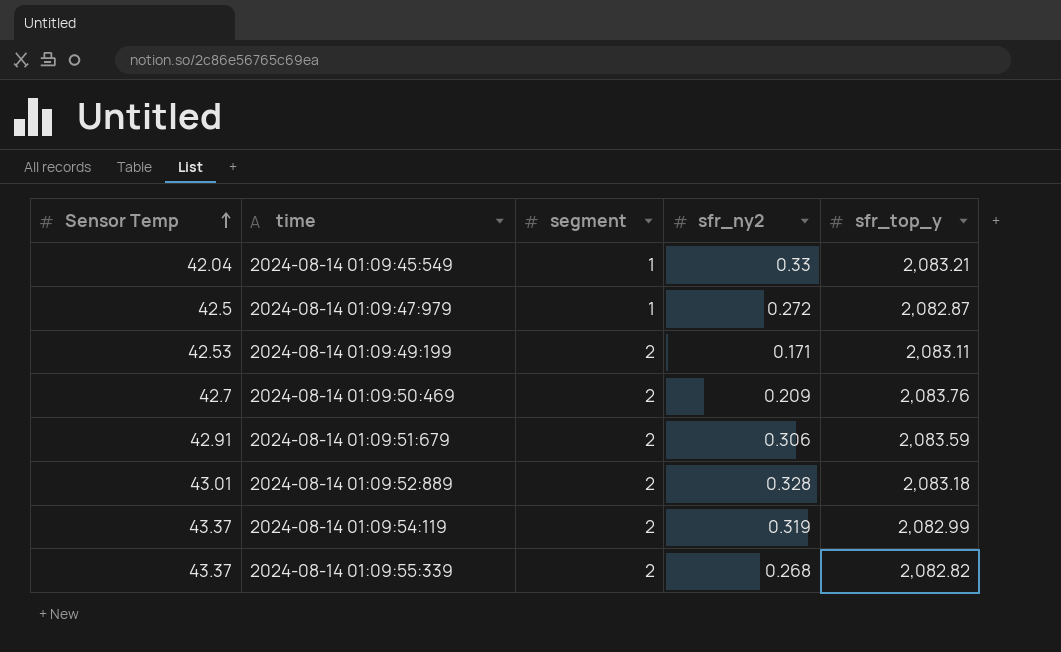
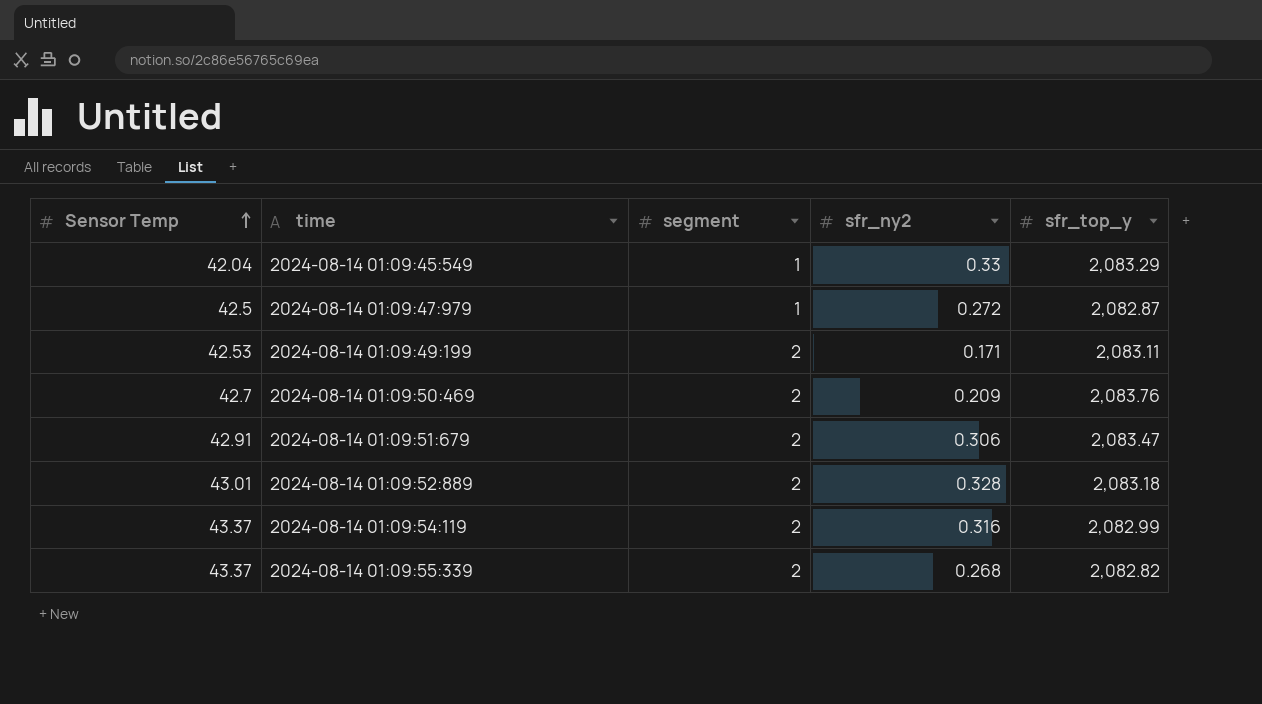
2024-08-14 01:09:45:549 | sfr_top_y: 2,083.21 -> 2,083.29
2024-08-14 01:09:51:679 | sfr_top_y: 2,083.59 -> 2,083.47
2024-08-14 01:09:54:119 | sfr_ny2: 0.319 -> 0.316

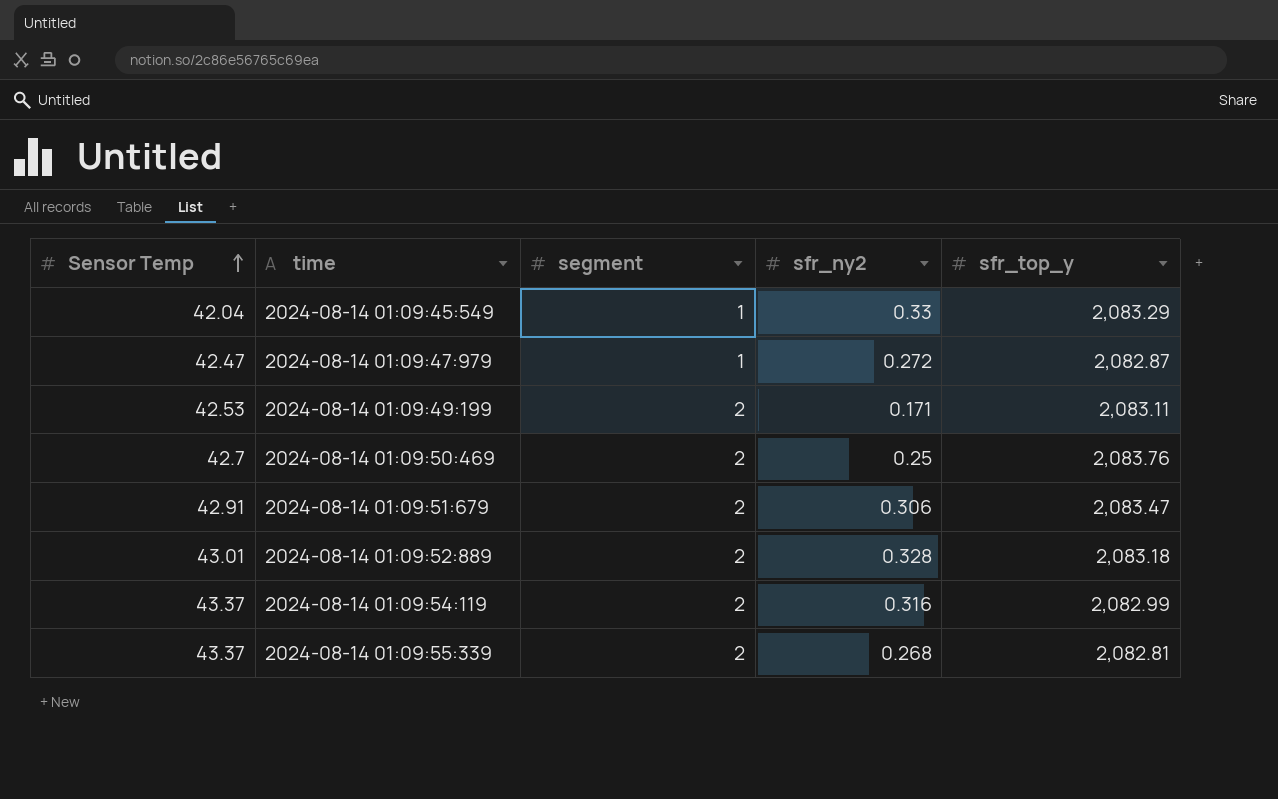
2024-08-14 01:09:47:979 | Sensor Temp: 42.5 -> 42.47
2024-08-14 01:09:50:469 | sfr_ny2: 0.209 -> 0.25
2024-08-14 01:09:55:339 | sfr_top_y: 2,082.82 -> 2,082.81

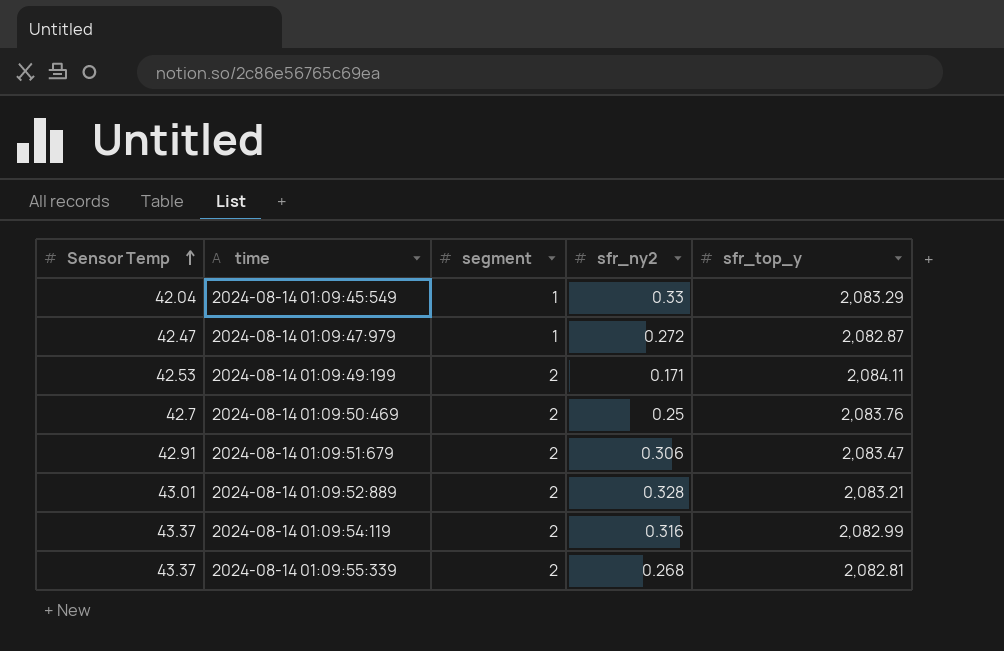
2024-08-14 01:09:49:199 | sfr_top_y: 2,083.11 -> 2,084.11
2024-08-14 01:09:52:889 | sfr_top_y: 2,083.18 -> 2,083.21

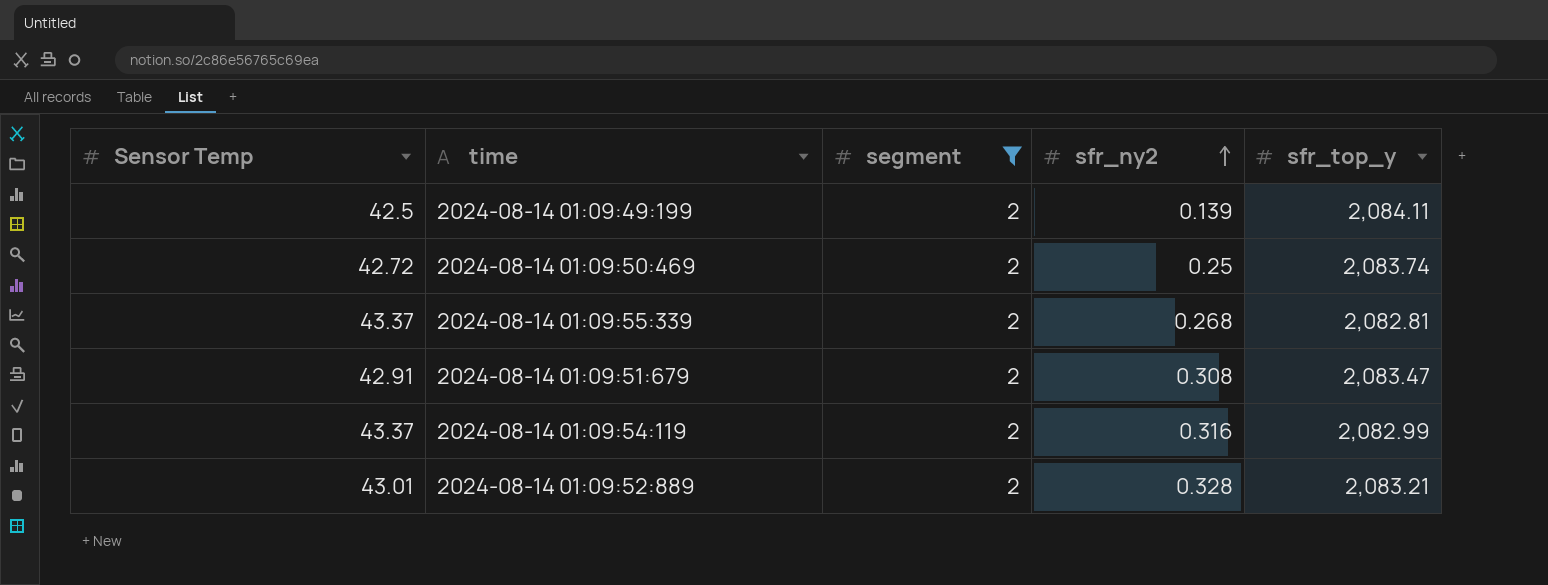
filter: none -> segment = 2
row order: Sensor Temp ascending -> sfr_ny2 ascending
2024-08-14 01:09:49:199 | Sensor Temp: 42.53 -> 42.5
2024-08-14 01:09:49:199 | sfr_ny2: 0.171 -> 0.139
2024-08-14 01:09:50:469 | Sensor Temp: 42.7 -> 42.72
2024-08-14 01:09:50:469 | sfr_top_y: 2,083.76 -> 2,083.74
2024-08-14 01:09:51:679 | sfr_ny2: 0.306 -> 0.308

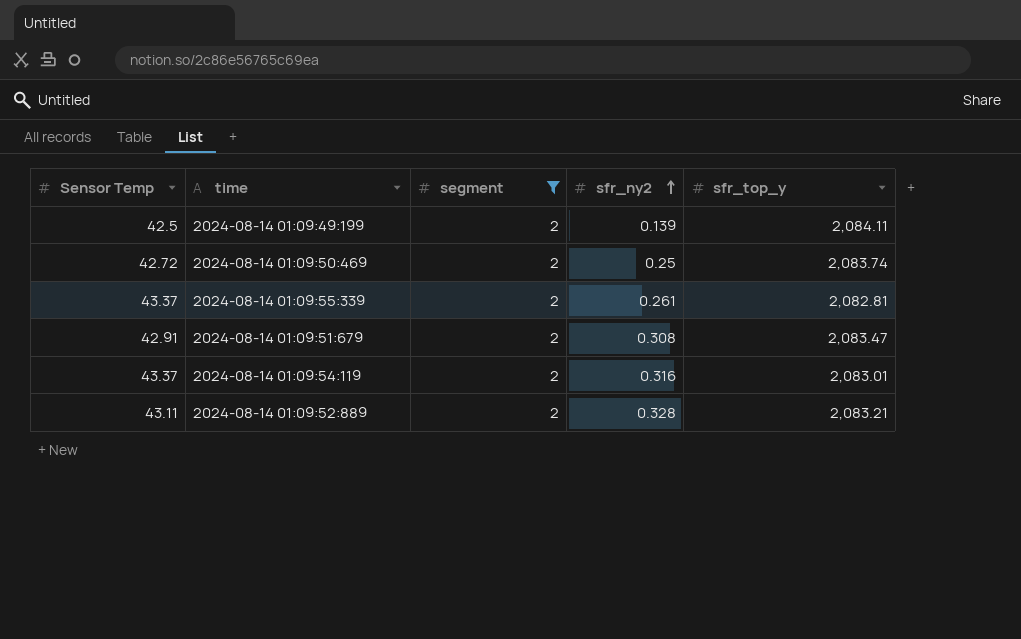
2024-08-14 01:09:55:339 | sfr_ny2: 0.268 -> 0.261
2024-08-14 01:09:54:119 | sfr_top_y: 2,082.99 -> 2,083.01
2024-08-14 01:09:52:889 | Sensor Temp: 43.01 -> 43.11

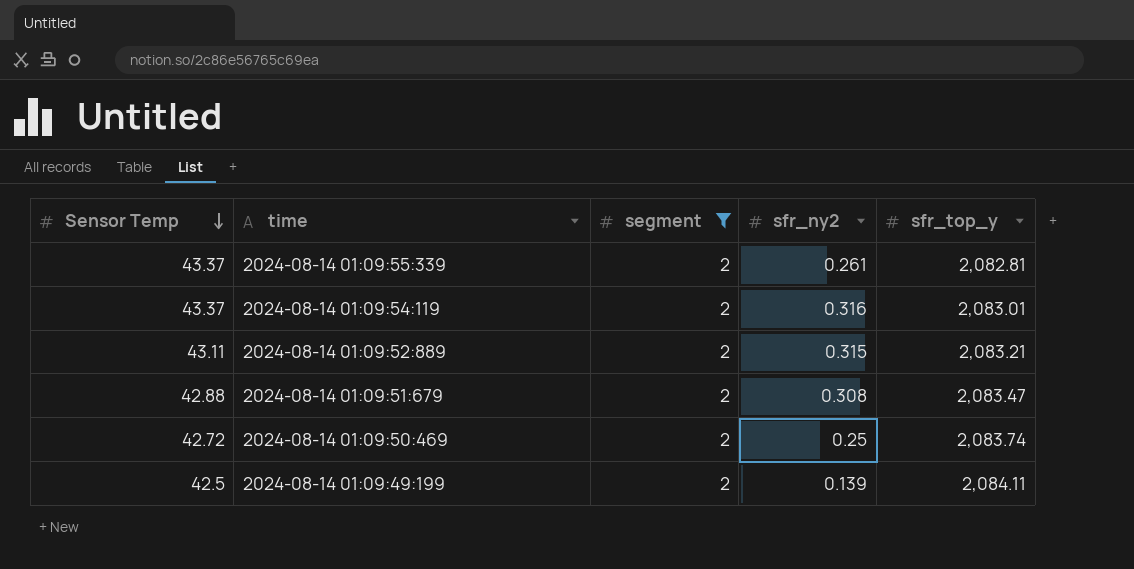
row order: sfr_ny2 ascending -> Sensor Temp descending
2024-08-14 01:09:52:889 | sfr_ny2: 0.328 -> 0.315
2024-08-14 01:09:51:679 | Sensor Temp: 42.91 -> 42.88

